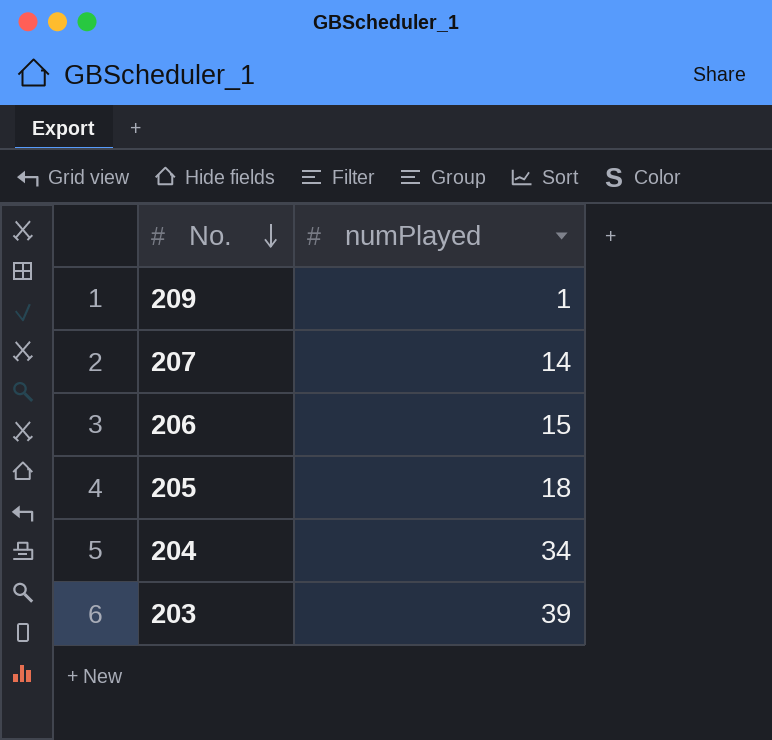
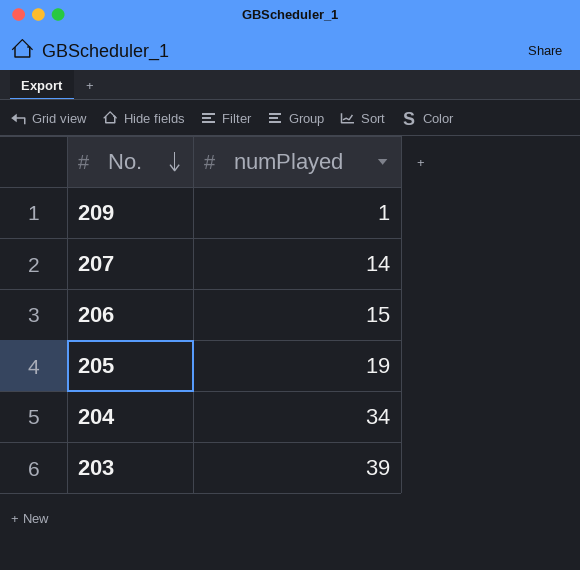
205 | numPlayed: 18 -> 19

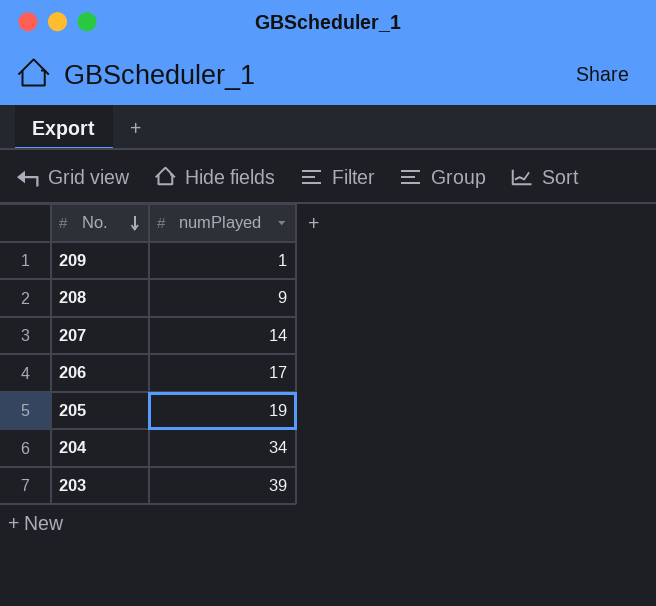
row 208: none -> 9
206 | numPlayed: 15 -> 17

